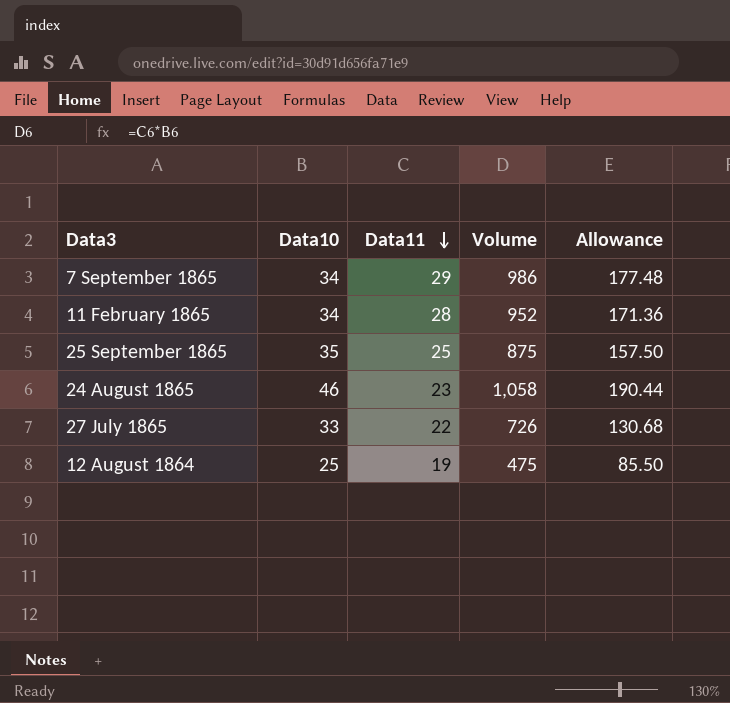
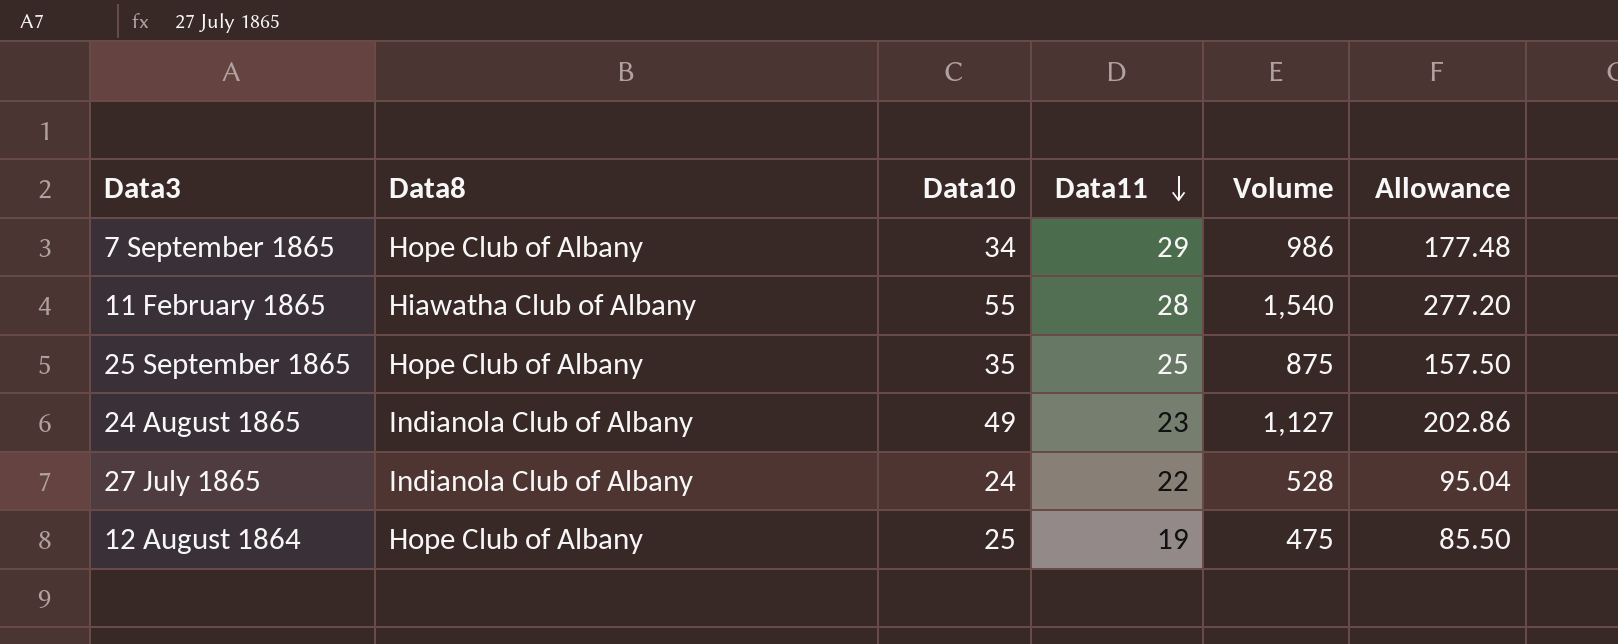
column Data8 | position: none -> 2
11 February 1865 | Data10: 34 -> 55
11 February 1865 | Volume: 952 -> 1,540
11 February 1865 | Allowance: 171.36 -> 277.20
24 August 1865 | Data10: 46 -> 49
24 August 1865 | Volume: 1,058 -> 1,127
24 August 1865 | Allowance: 190.44 -> 202.86
27 July 1865 | Data10: 33 -> 24
27 July 1865 | Volume: 726 -> 528
27 July 1865 | Allowance: 130.68 -> 95.04

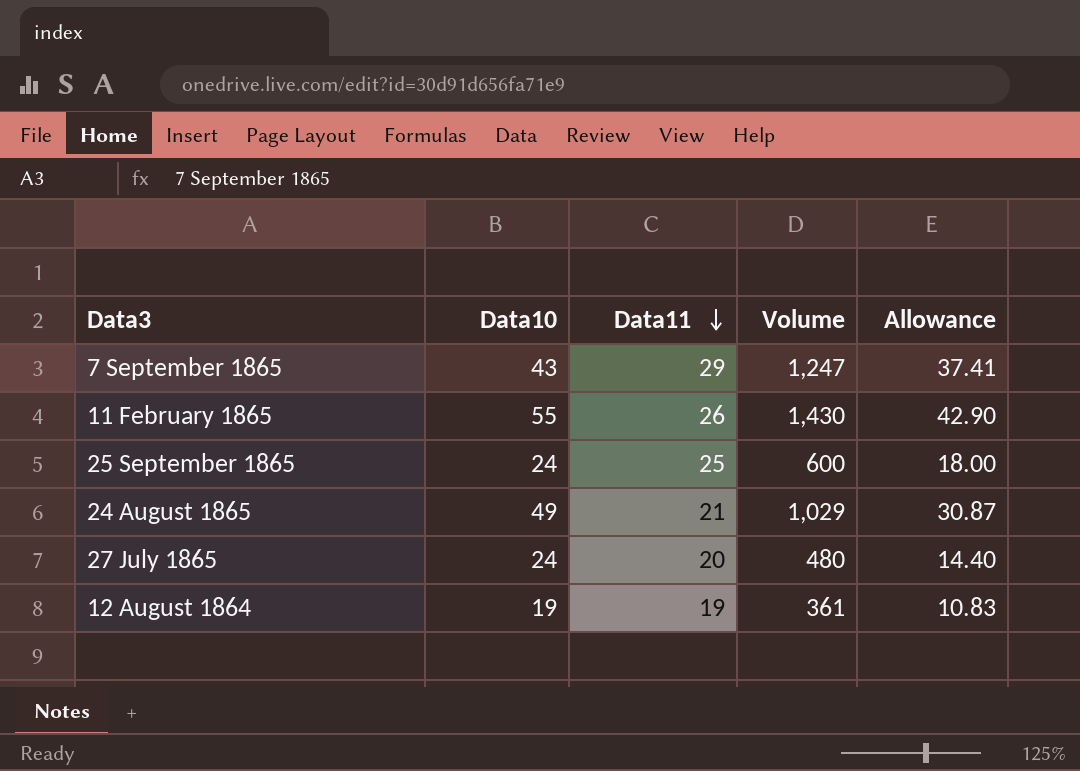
column Data8 | position: 2 -> none
column Allowance | formula: [Volume] * 0.18 -> [Volume] * 0.03
7 September 1865 | Data10: 34 -> 43
7 September 1865 | Volume: 986 -> 1,247
11 February 1865 | Data11: 28 -> 26
11 February 1865 | Volume: 1,540 -> 1,430
25 September 1865 | Data10: 35 -> 24
25 September 1865 | Volume: 875 -> 600
24 August 1865 | Data11: 23 -> 21
24 August 1865 | Volume: 1,127 -> 1,029
27 July 1865 | Data11: 22 -> 20
27 July 1865 | Volume: 528 -> 480
12 August 1864 | Data10: 25 -> 19
12 August 1864 | Volume: 475 -> 361

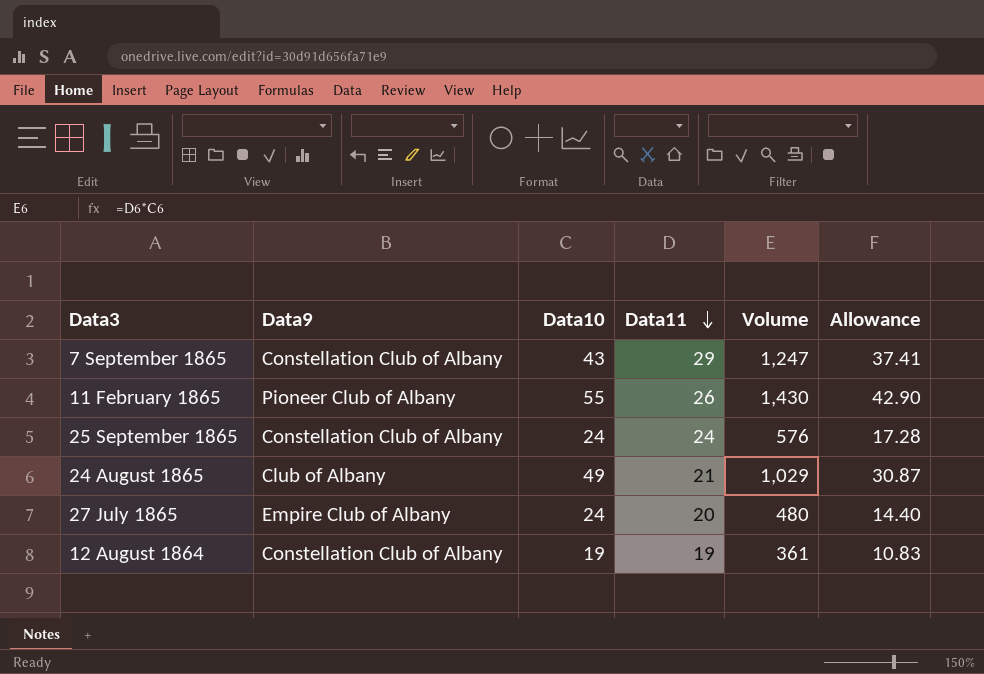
column Data9 | position: none -> 2
25 September 1865 | Data11: 25 -> 24
25 September 1865 | Volume: 600 -> 576
25 September 1865 | Allowance: 18.00 -> 17.28

